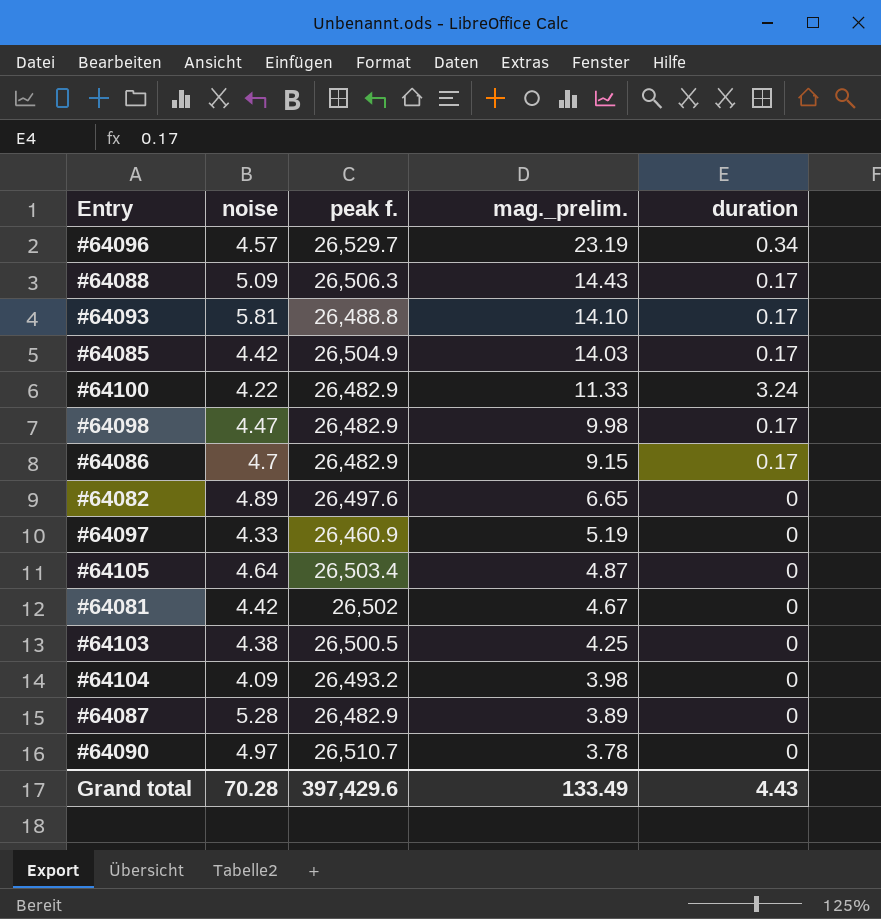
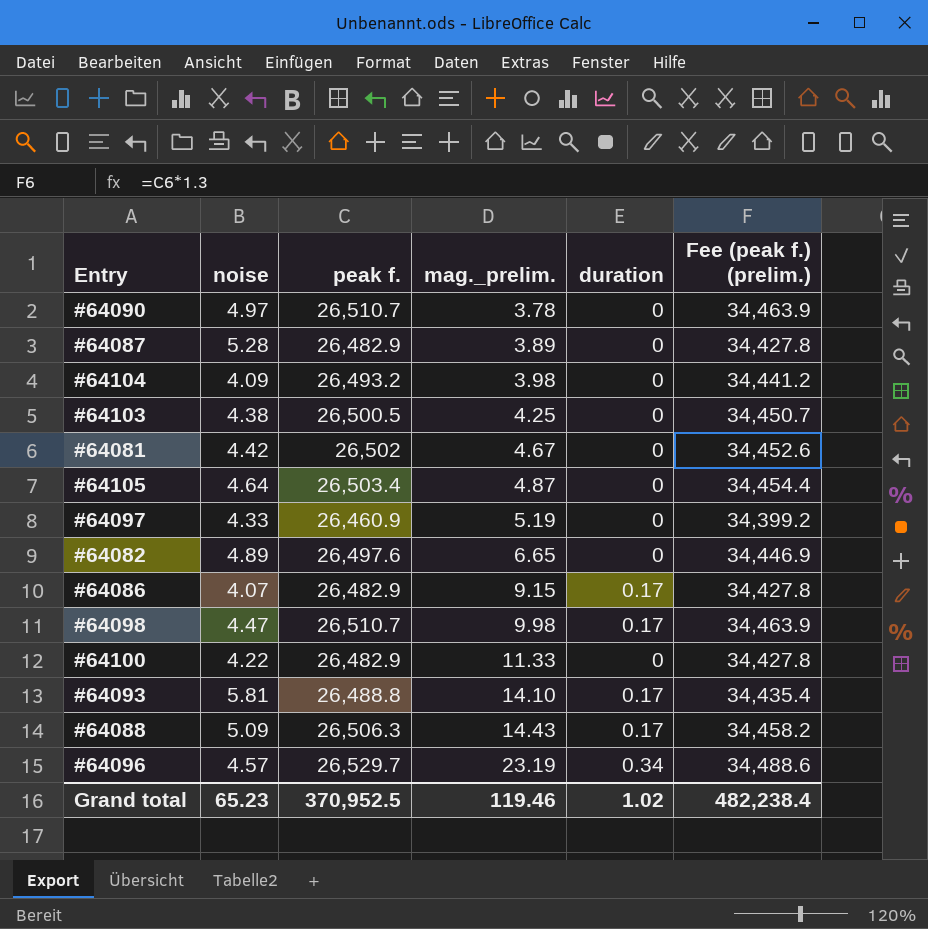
row order: mag._prelim. descending -> mag._prelim. ascending
column Fee (peak f.) (prelim.) | formula: none -> [peak f.] * 1.3
row #64085: 4.42 | 26,504.9 | 14.03 | 0.17 -> none
#64086 | noise: 4.7 -> 4.07
#64098 | peak f.: 26,482.9 -> 26,510.7
#64100 | duration: 3.24 -> 0
Grand total | noise: 70.28 -> 65.23
Grand total | peak f.: 397,429.6 -> 370,952.5
Grand total | mag._prelim.: 133.49 -> 119.46
Grand total | duration: 4.43 -> 1.02

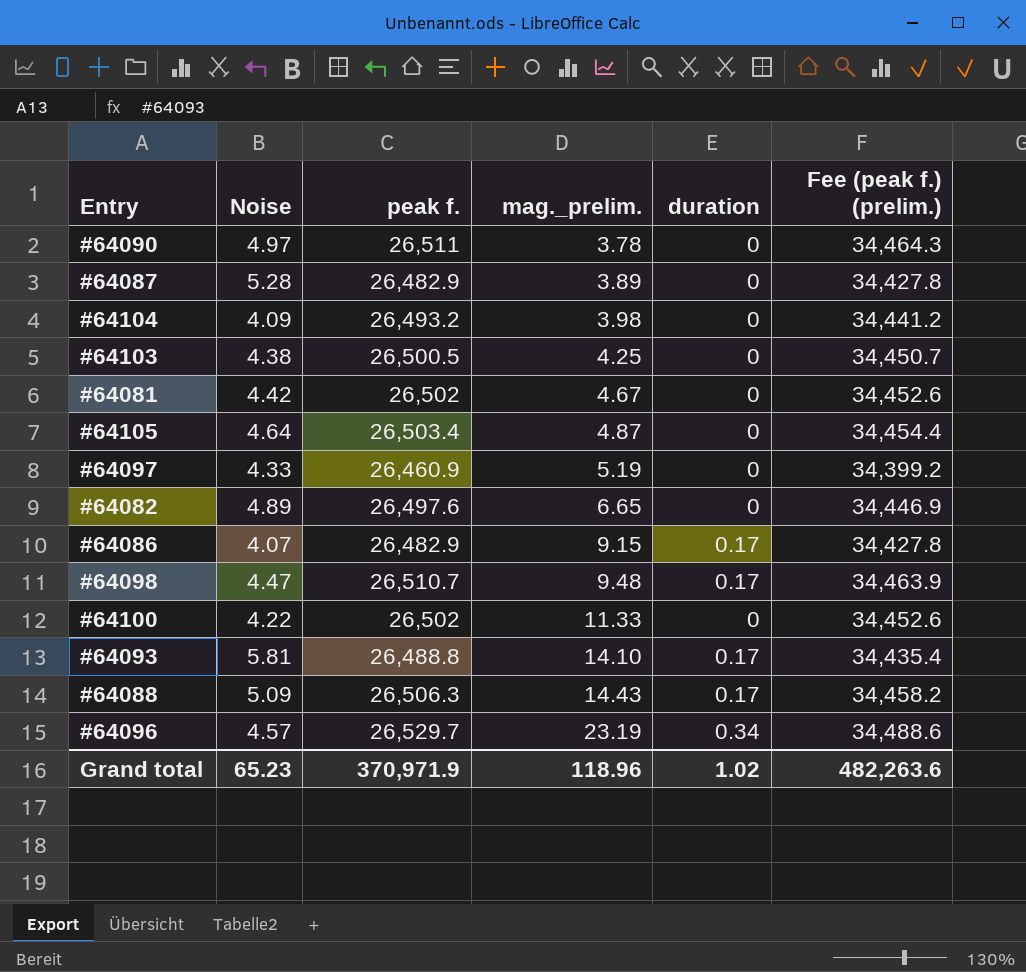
column name: noise -> Noise
#64090 | peak f.: 26,510.7 -> 26,511
#64090 | Fee (peak f.) (prelim.): 34,463.9 -> 34,464.3
#64098 | mag._prelim.: 9.98 -> 9.48
#64100 | peak f.: 26,482.9 -> 26,502
#64100 | Fee (peak f.) (prelim.): 34,427.8 -> 34,452.6
Grand total | peak f.: 370,952.5 -> 370,971.9
Grand total | mag._prelim.: 119.46 -> 118.96
Grand total | Fee (peak f.) (prelim.): 482,238.4 -> 482,263.6

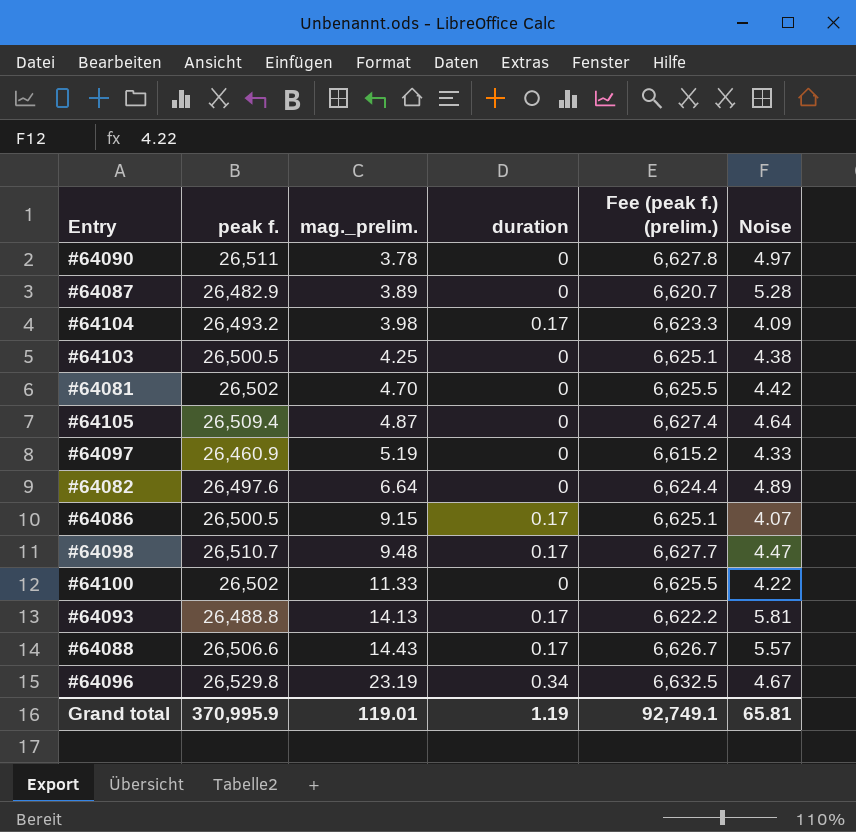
column Fee (peak f.) (prelim.) | formula: [peak f.] * 1.3 -> [peak f.] * 0.25
column Noise | position: 2 -> 6
#64104 | duration: 0 -> 0.17
#64081 | mag._prelim.: 4.67 -> 4.70
#64105 | peak f.: 26,503.4 -> 26,509.4
#64082 | mag._prelim.: 6.65 -> 6.64
#64086 | peak f.: 26,482.9 -> 26,500.5
#64093 | mag._prelim.: 14.10 -> 14.13
#64088 | peak f.: 26,506.3 -> 26,506.6
#64088 | Noise: 5.09 -> 5.57
#64096 | peak f.: 26,529.7 -> 26,529.8
#64096 | Noise: 4.57 -> 4.67
Grand total | peak f.: 370,971.9 -> 370,995.9
Grand total | mag._prelim.: 118.96 -> 119.01
Grand total | duration: 1.02 -> 1.19
Grand total | Fee (peak f.) (prelim.): 482,263.6 -> 92,749.1
Grand total | Noise: 65.23 -> 65.81

